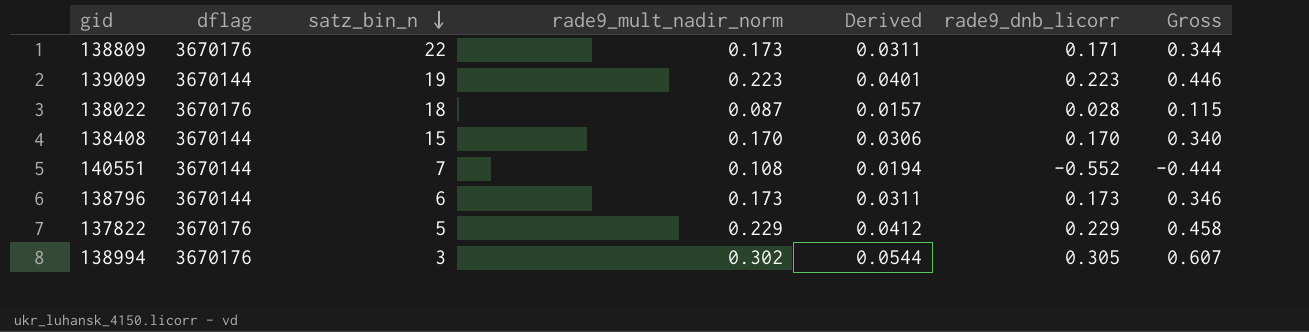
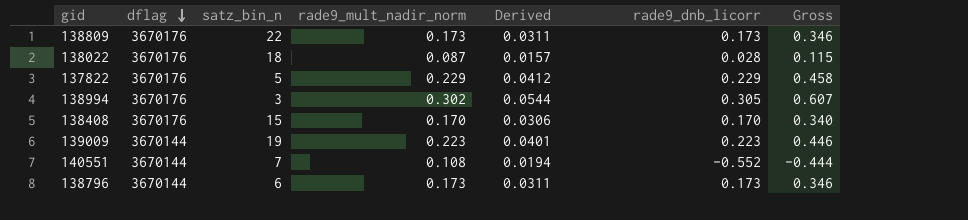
row order: satz_bin_n descending -> dflag descending
138809 | rade9_dnb_licorr: 0.171 -> 0.173
138809 | Gross: 0.344 -> 0.346
138408 | dflag: 3670144 -> 3670176

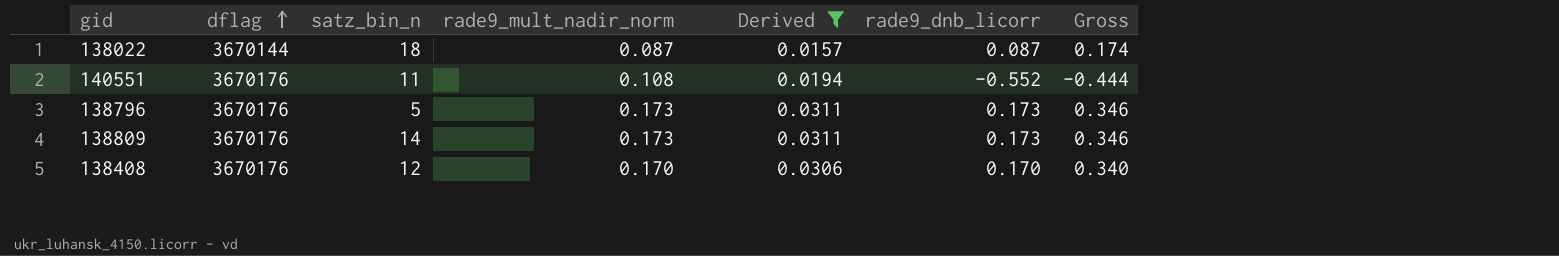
filter: none -> Derived <= 0.0311
row order: dflag descending -> dflag ascending
138022 | dflag: 3670176 -> 3670144
138022 | rade9_dnb_licorr: 0.028 -> 0.087
138022 | Gross: 0.115 -> 0.174
140551 | dflag: 3670144 -> 3670176
140551 | satz_bin_n: 7 -> 11
138796 | dflag: 3670144 -> 3670176
138796 | satz_bin_n: 6 -> 5
138809 | satz_bin_n: 22 -> 14
138408 | satz_bin_n: 15 -> 12

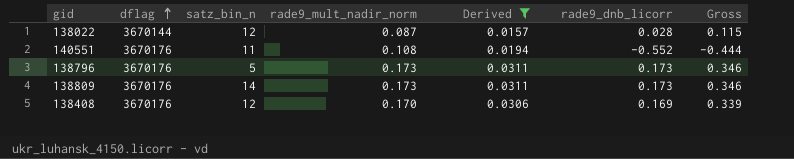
138022 | satz_bin_n: 18 -> 12
138022 | rade9_dnb_licorr: 0.087 -> 0.028
138022 | Gross: 0.174 -> 0.115
138408 | rade9_dnb_licorr: 0.170 -> 0.169
138408 | Gross: 0.340 -> 0.339

